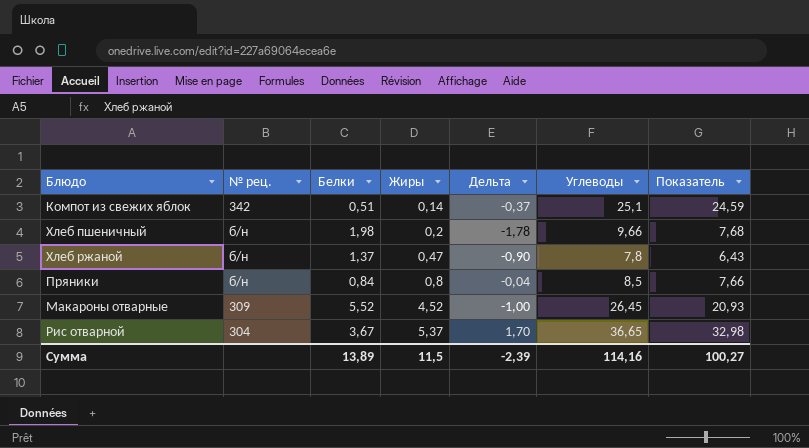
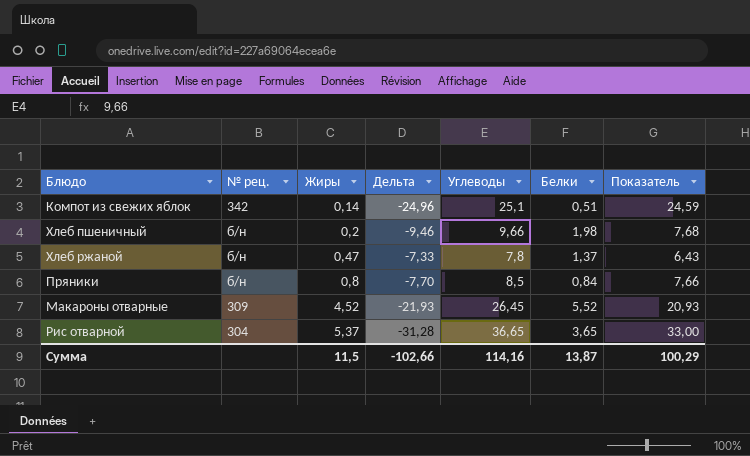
column Дельта | formula: [Жиры] - [Белки] -> [Жиры] - [Углеводы]
column Белки | position: 3 -> 6
Рис отварной | Белки: 3,67 -> 3,65
Рис отварной | Показатель: 32,98 -> 33,00
Сумма | Дельта: -2,39 -> -102,66
Сумма | Белки: 13,89 -> 13,87
Сумма | Показатель: 100,27 -> 100,29

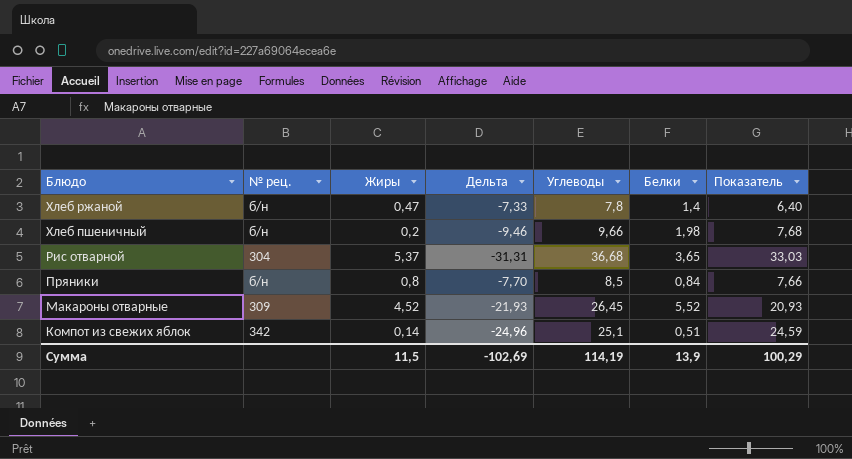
row order: Жиры ascending -> Блюдо descending
Хлеб ржаной | Белки: 1,37 -> 1,4
Хлеб ржаной | Показатель: 6,43 -> 6,40
Рис отварной | Дельта: -31,28 -> -31,31
Рис отварной | Углеводы: 36,65 -> 36,68
Рис отварной | Показатель: 33,00 -> 33,03
Сумма | Дельта: -102,66 -> -102,69
Сумма | Углеводы: 114,16 -> 114,19
Сумма | Белки: 13,87 -> 13,9

